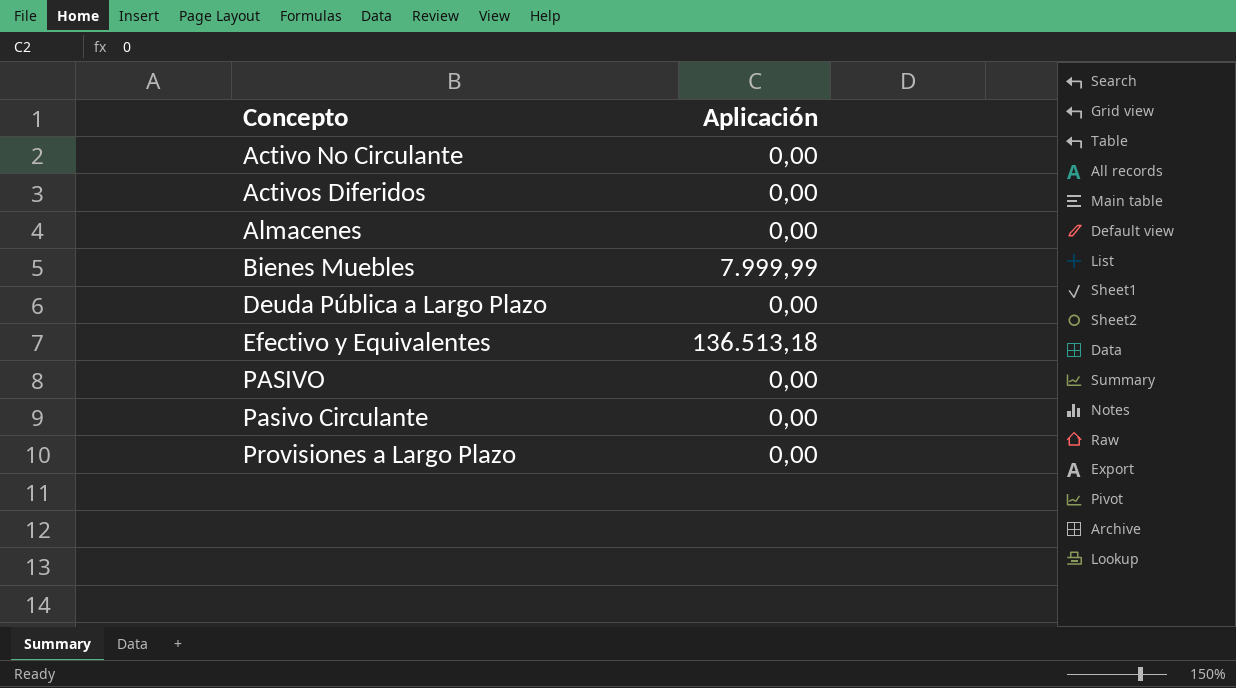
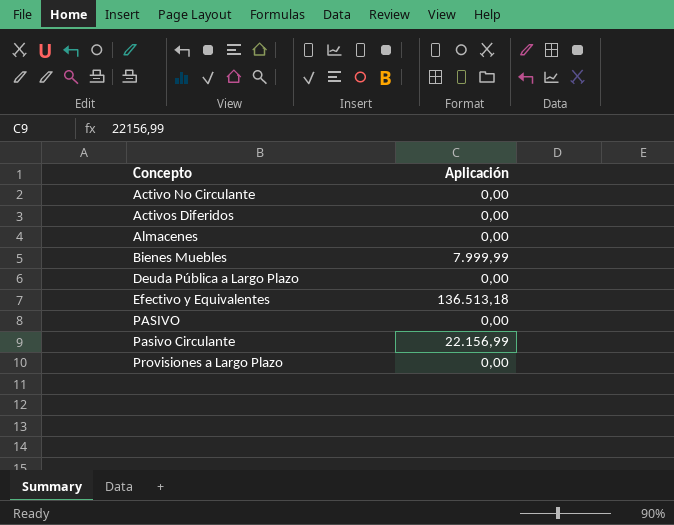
Pasivo Circulante | Aplicación: 0,00 -> 22.156,99

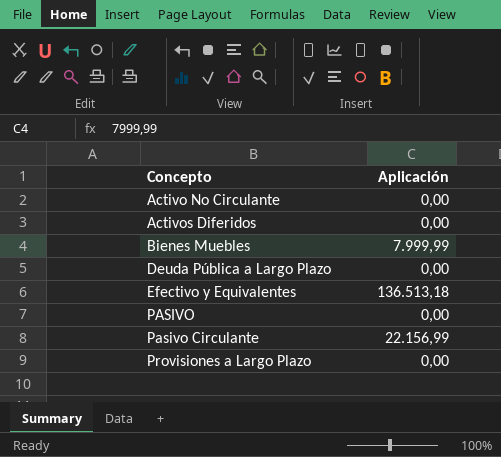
row Almacenes: 0,00 -> none

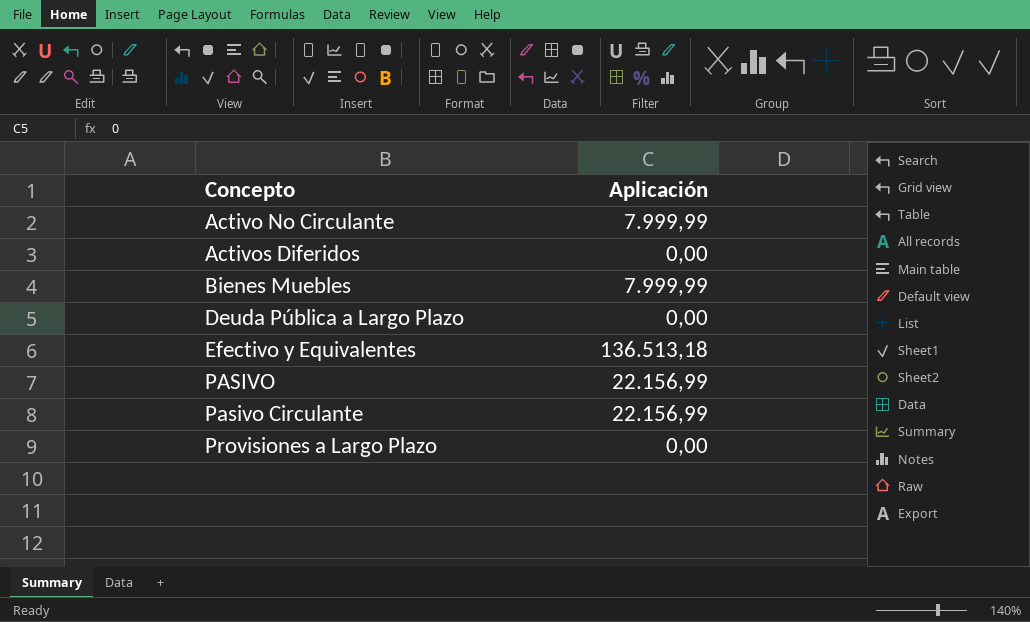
Activo No Circulante | Aplicación: 0,00 -> 7.999,99
PASIVO | Aplicación: 0,00 -> 22.156,99

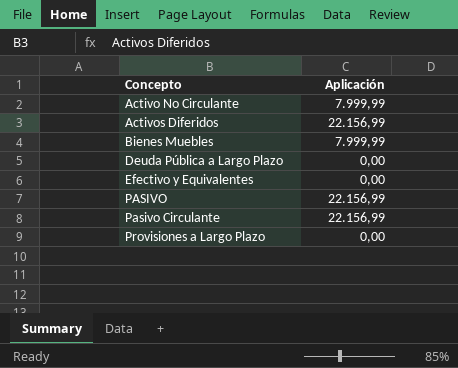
Activos Diferidos | Aplicación: 0,00 -> 22.156,99
Efectivo y Equivalentes | Aplicación: 136.513,18 -> 0,00

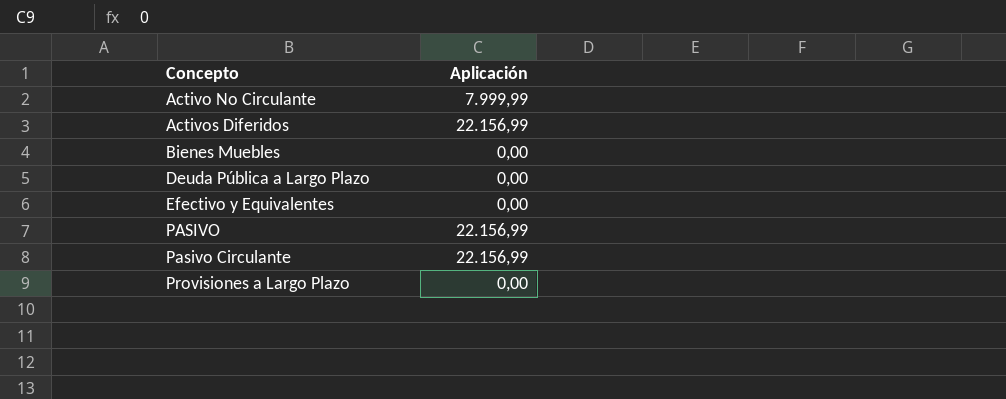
Bienes Muebles | Aplicación: 7.999,99 -> 0,00

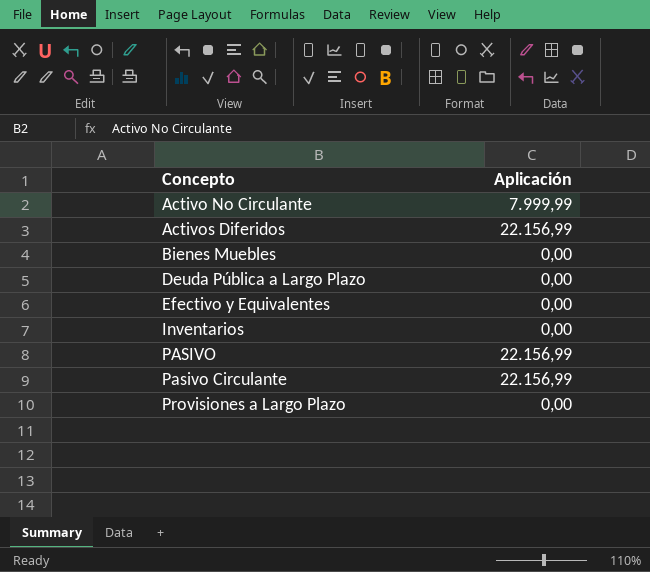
row Inventarios: none -> 0,00

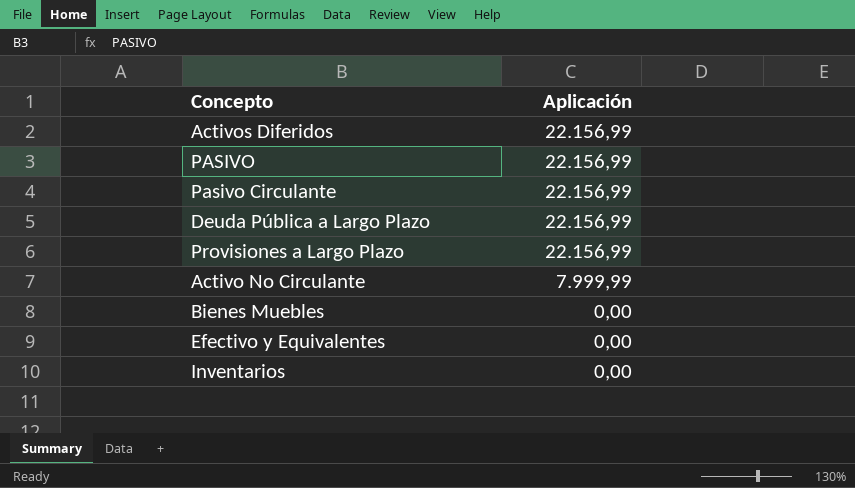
row order: Concepto ascending -> Aplicación descending
Deuda Pública a Largo Plazo | Aplicación: 0,00 -> 22.156,99
Provisiones a Largo Plazo | Aplicación: 0,00 -> 22.156,99

